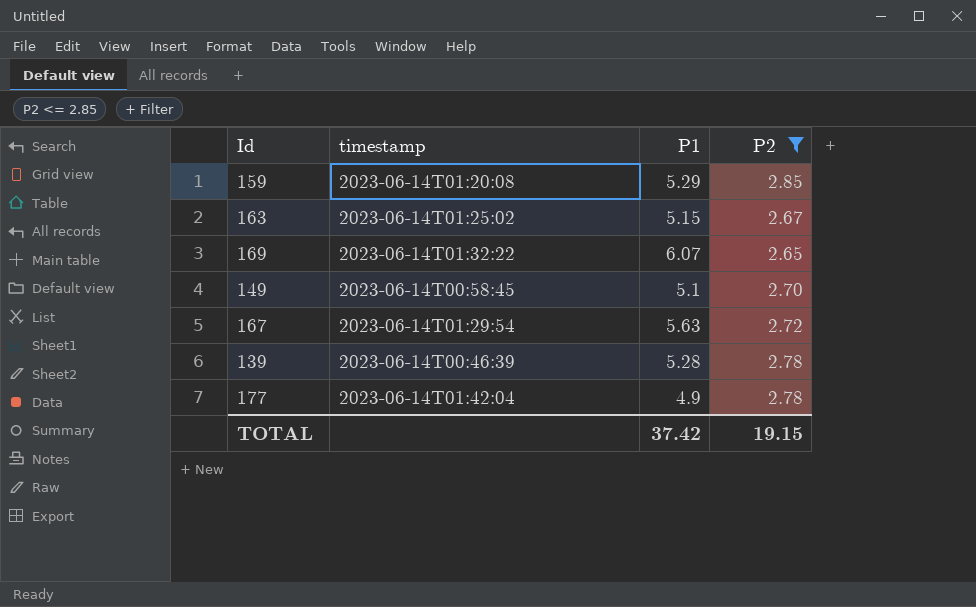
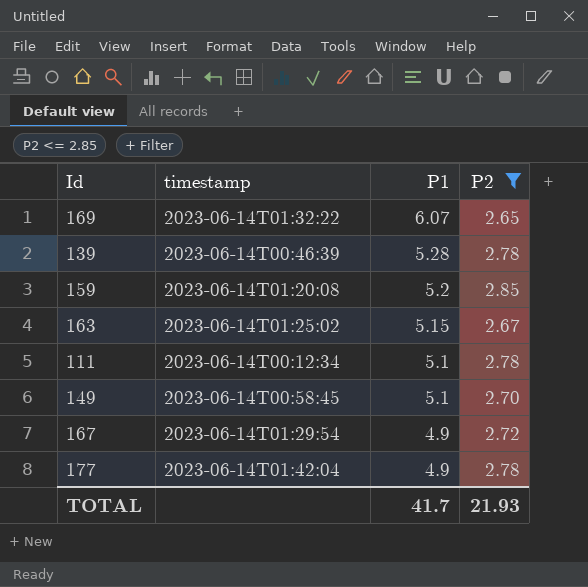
row order: none -> P1 descending
159 | P1: 5.29 -> 5.2
row 111: none -> 2023-06-14T00:12:34 | 5.1 | 2.78
167 | P1: 5.63 -> 4.9
TOTAL | P1: 37.42 -> 41.7
TOTAL | P2: 19.15 -> 21.93

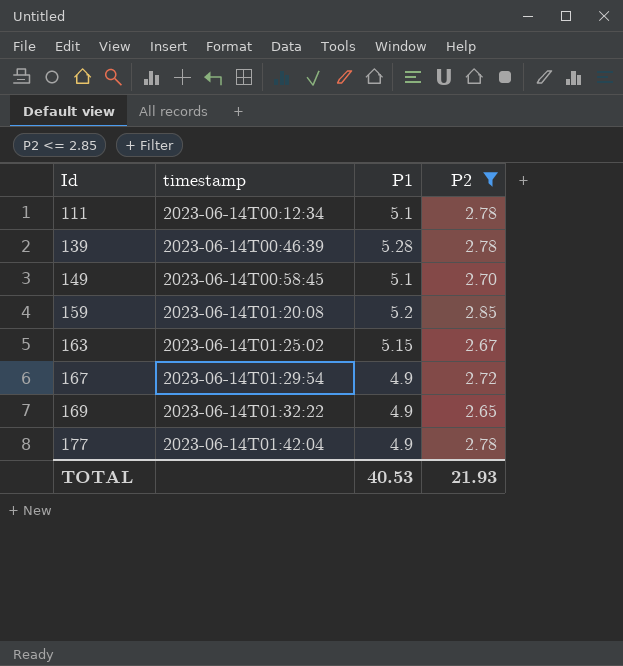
row order: P1 descending -> Id ascending
169 | P1: 6.07 -> 4.9
TOTAL | P1: 41.7 -> 40.53

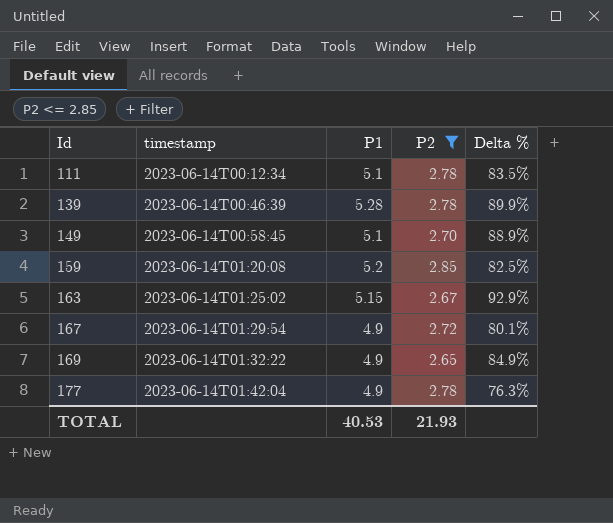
column Delta % | formula: none -> ([P1] - [P2]) / [P2]

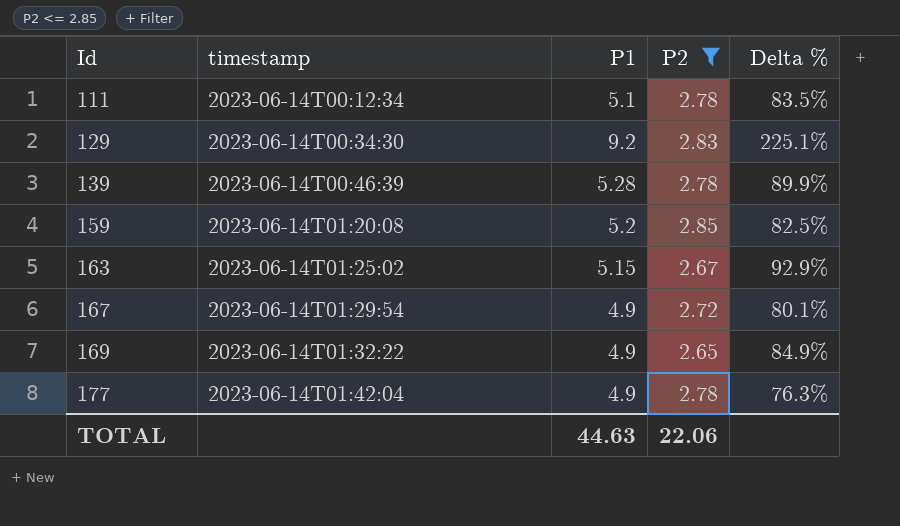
row 149: 2023-06-14T00:58:45 | 5.1 | 2.70 | 88.9% -> none
row 129: none -> 2023-06-14T00:34:30 | 9.2 | 2.83 | 225.1%
TOTAL | P1: 40.53 -> 44.63
TOTAL | P2: 21.93 -> 22.06

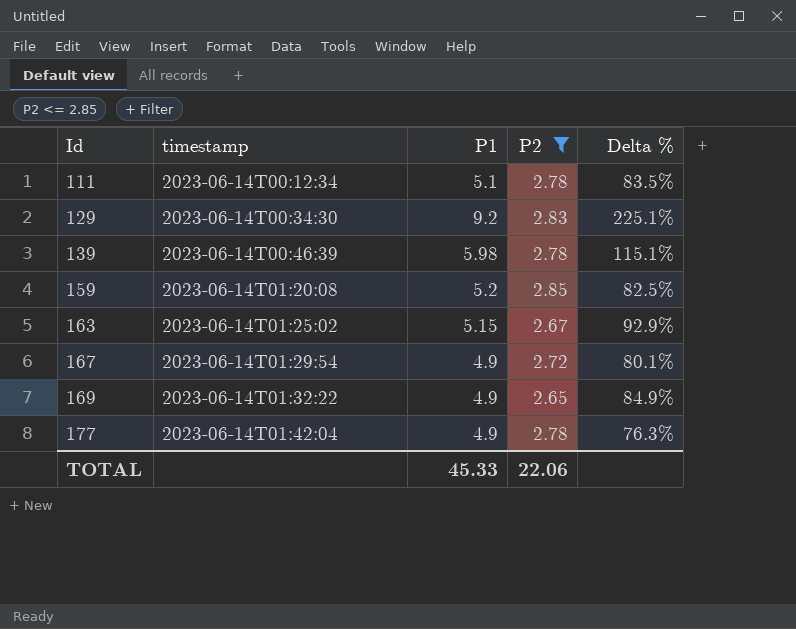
139 | P1: 5.28 -> 5.98
139 | Delta %: 89.9% -> 115.1%
TOTAL | P1: 44.63 -> 45.33

